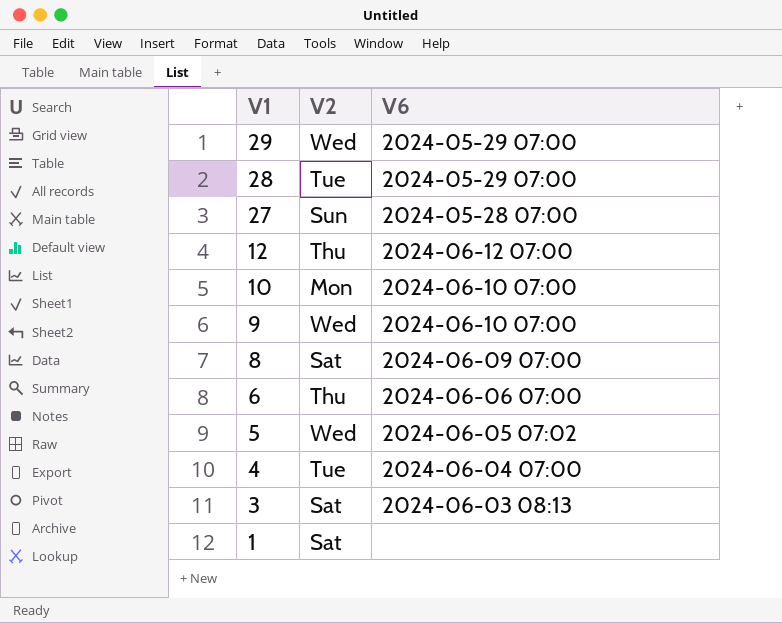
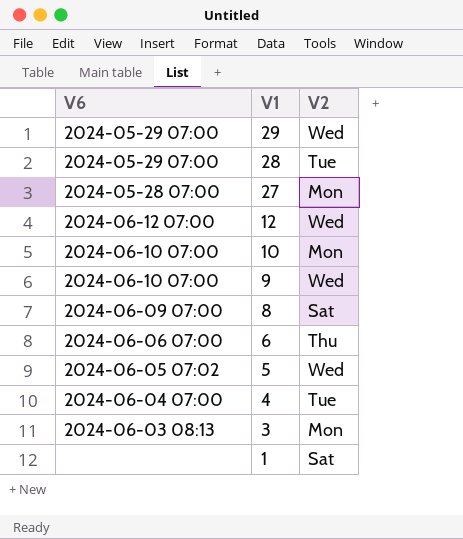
column V6 | position: 3 -> 1
27 | V2: Sun -> Mon
12 | V2: Thu -> Wed
3 | V2: Sat -> Mon

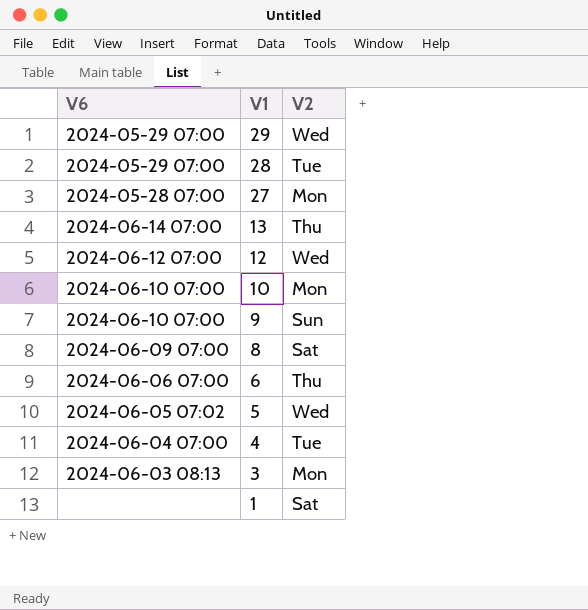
row 13: none -> 2024-06-14 07:00 | Thu
9 | V2: Wed -> Sun

